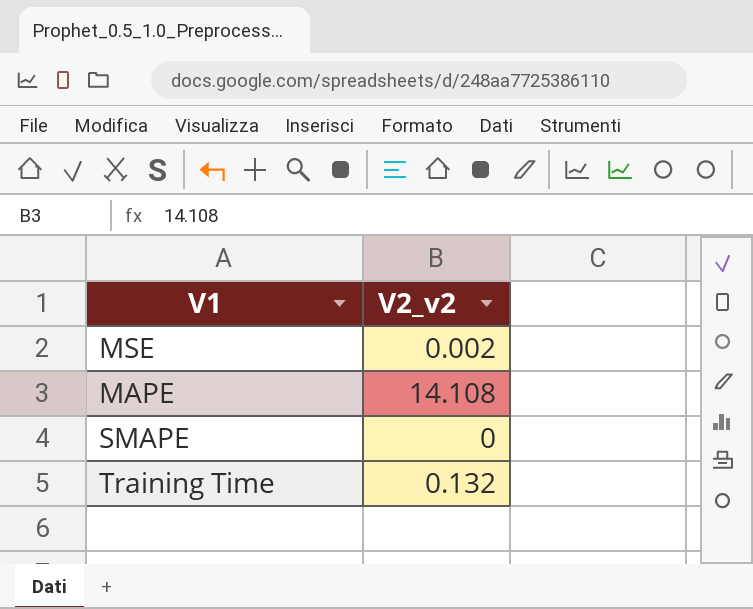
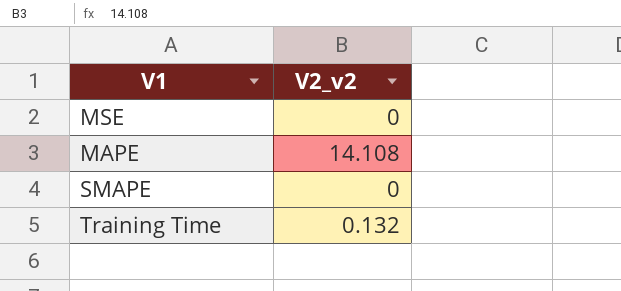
MSE | V2_v2: 0.002 -> 0

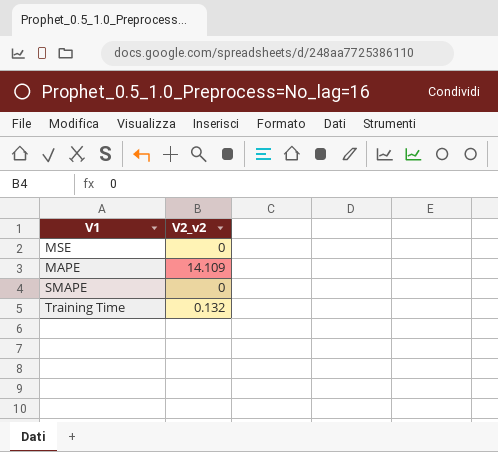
MAPE | V2_v2: 14.108 -> 14.109

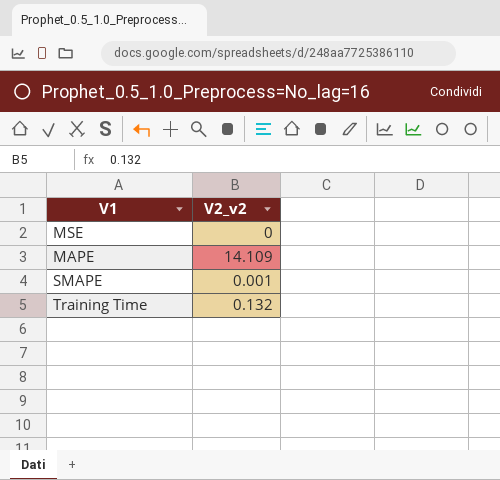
SMAPE | V2_v2: 0 -> 0.001

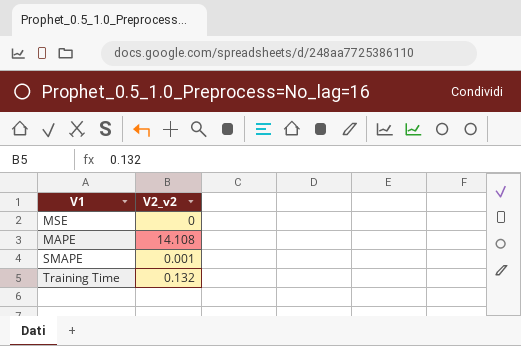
MAPE | V2_v2: 14.109 -> 14.108

